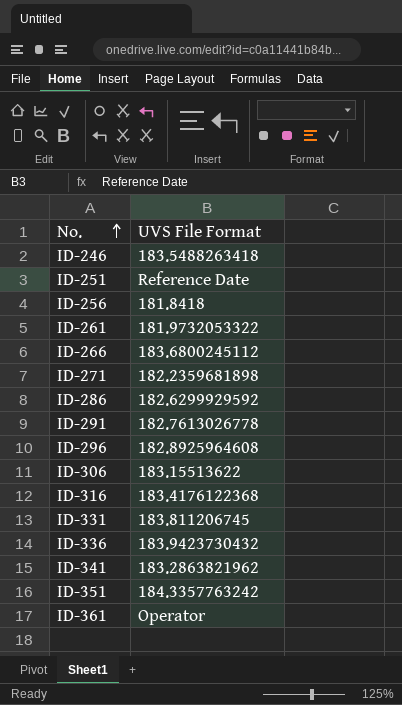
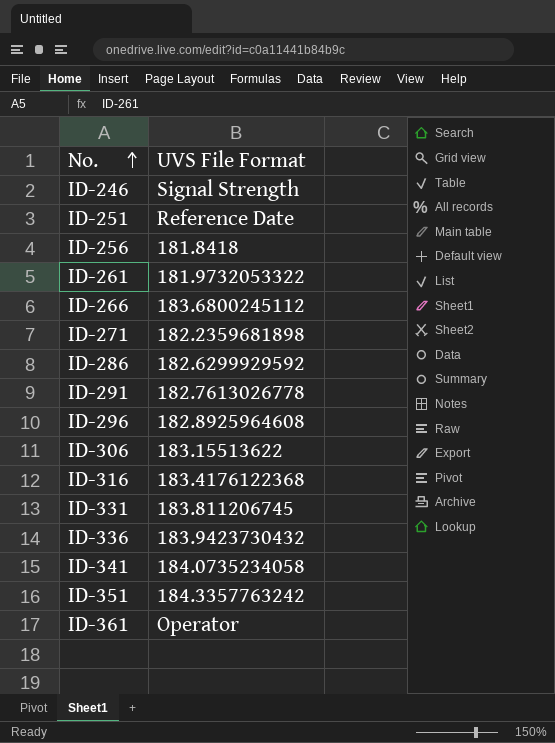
ID-246 | UVS File Format: 183.5488263418 -> Signal Strength
ID-341 | UVS File Format: 183.2863821962 -> 184.0735234058

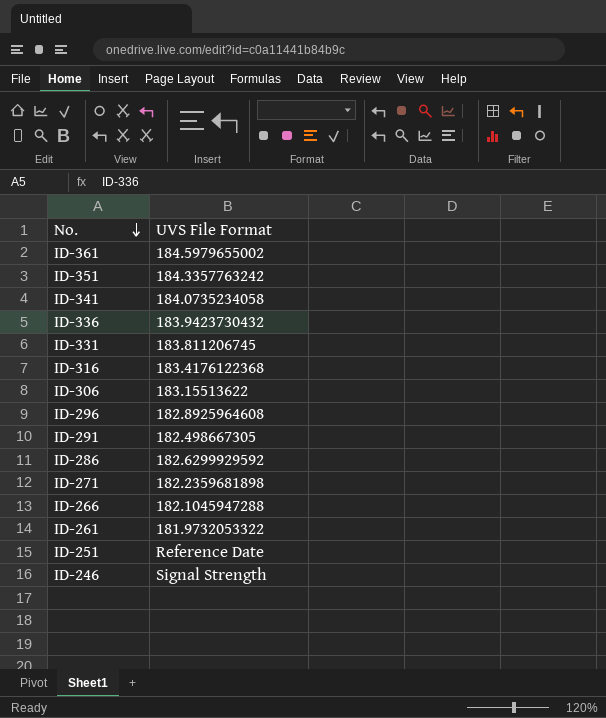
row order: No. ascending -> No. descending
row ID-256: 181.8418 -> none
ID-361 | UVS File Format: Operator -> 184.5979655002
ID-291 | UVS File Format: 182.7613026778 -> 182.498667305
ID-266 | UVS File Format: 183.6800245112 -> 182.1045947288

